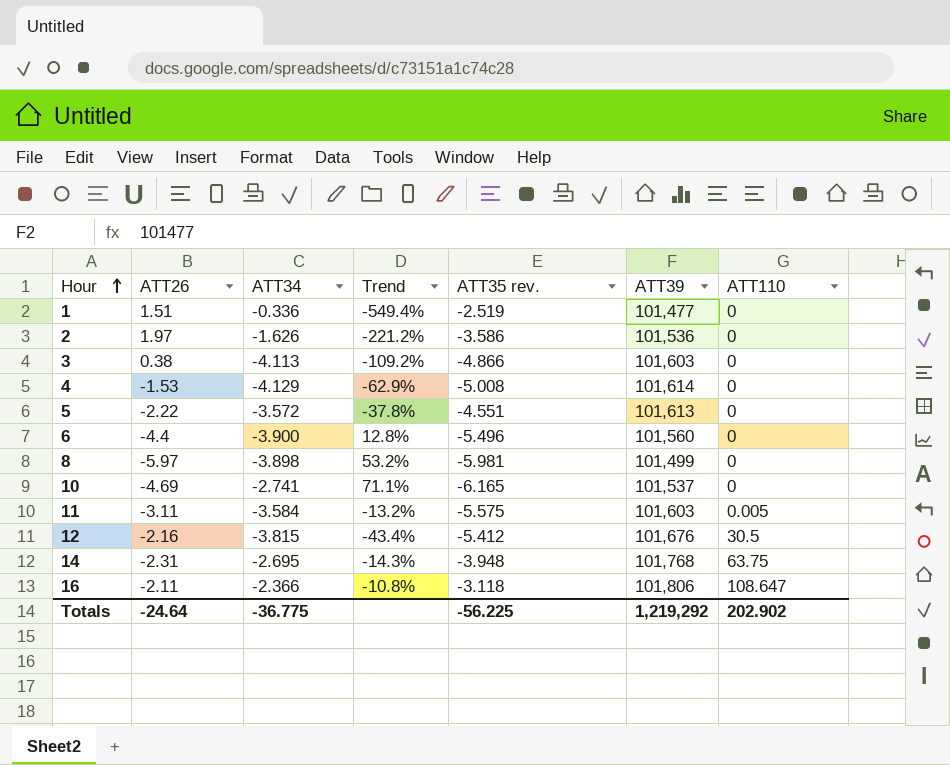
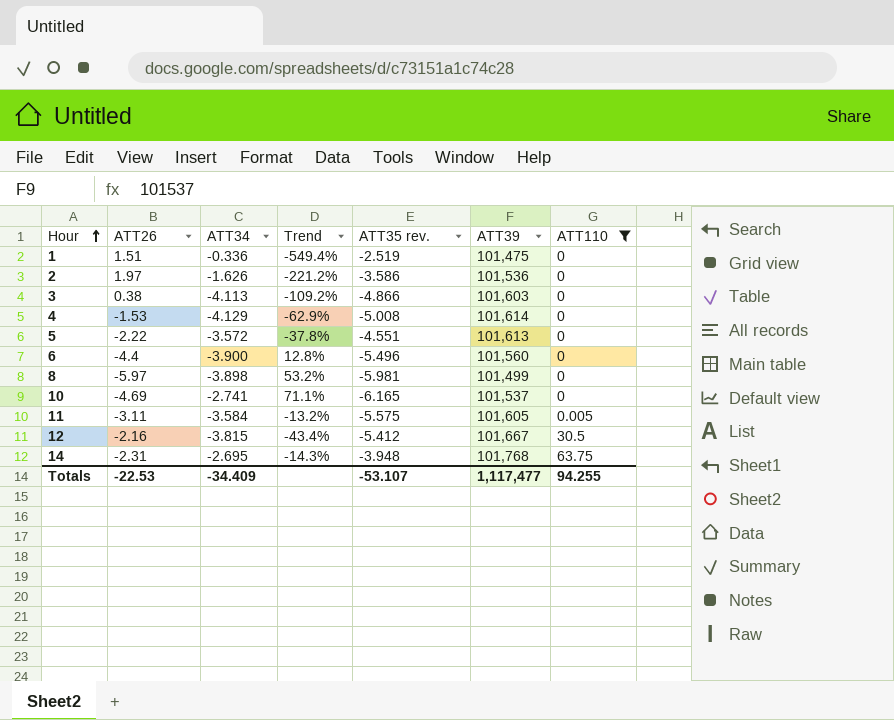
filter: none -> ATT110 != 108.647
1 | ATT39: 101,477 -> 101,475
11 | ATT39: 101,603 -> 101,605
12 | ATT39: 101,676 -> 101,667
Totals | ATT26: -24.64 -> -22.53
Totals | ATT34: -36.775 -> -34.409
Totals | ATT35 rev.: -56.225 -> -53.107
Totals | ATT39: 1,219,292 -> 1,117,477
Totals | ATT110: 202.902 -> 94.255

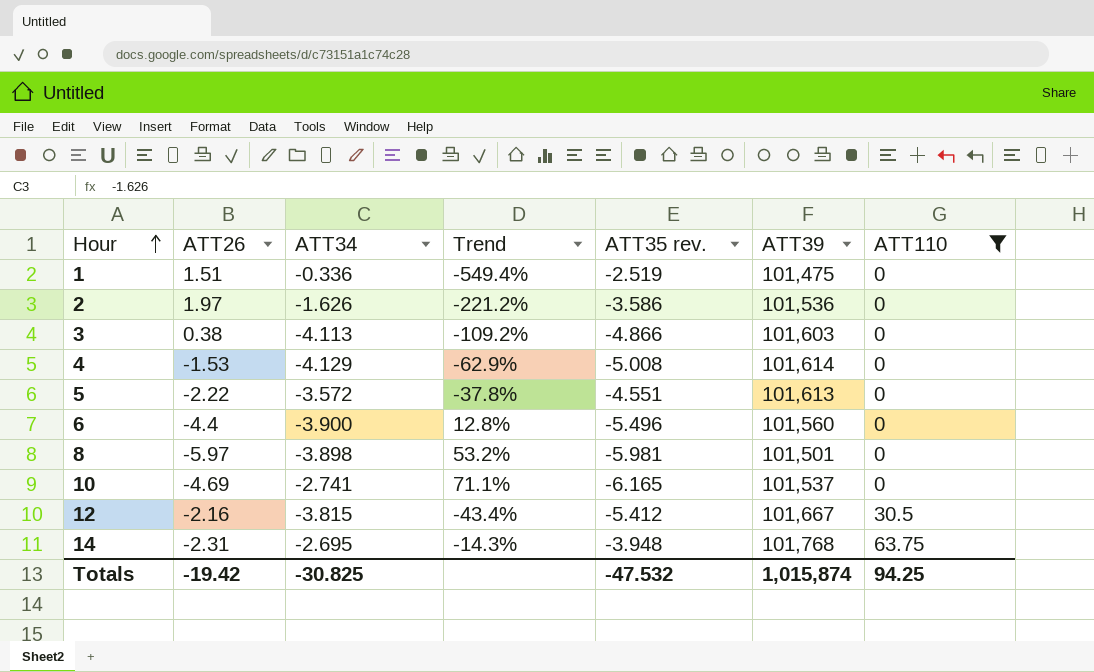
row 11: -3.11 | -3.584 | -13.2% | -5.575 | 101,605 | 0.005 -> none
8 | ATT39: 101,499 -> 101,501
Totals | ATT26: -22.53 -> -19.42
Totals | ATT34: -34.409 -> -30.825
Totals | ATT35 rev.: -53.107 -> -47.532
Totals | ATT39: 1,117,477 -> 1,015,874
Totals | ATT110: 94.255 -> 94.25

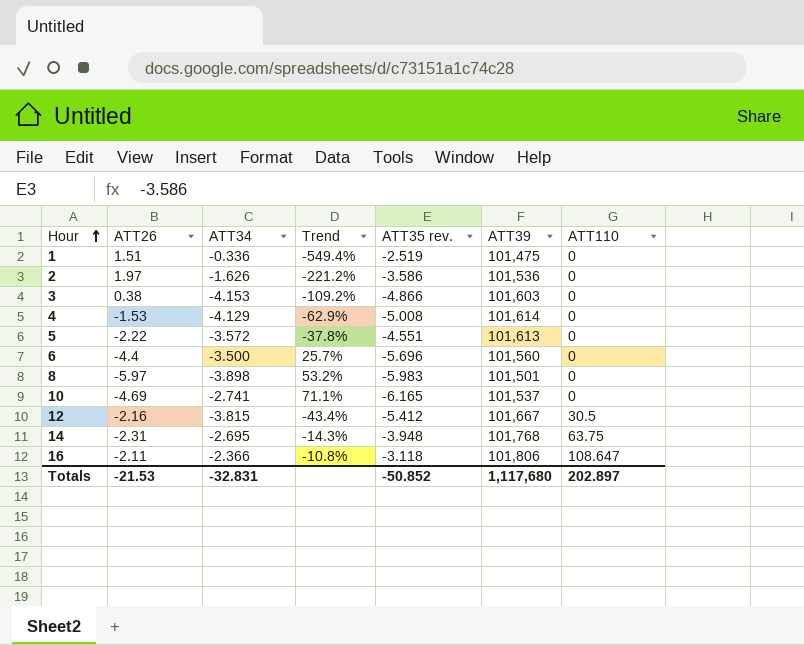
filter: ATT110 != 108.647 -> none
3 | ATT34: -4.113 -> -4.153
6 | ATT34: -3.900 -> -3.500
6 | Trend: 12.8% -> 25.7%
6 | ATT35 rev.: -5.496 -> -5.696
8 | ATT35 rev.: -5.981 -> -5.983
Totals | ATT26: -19.42 -> -21.53
Totals | ATT34: -30.825 -> -32.831
Totals | ATT35 rev.: -47.532 -> -50.852
Totals | ATT39: 1,015,874 -> 1,117,680
Totals | ATT110: 94.25 -> 202.897

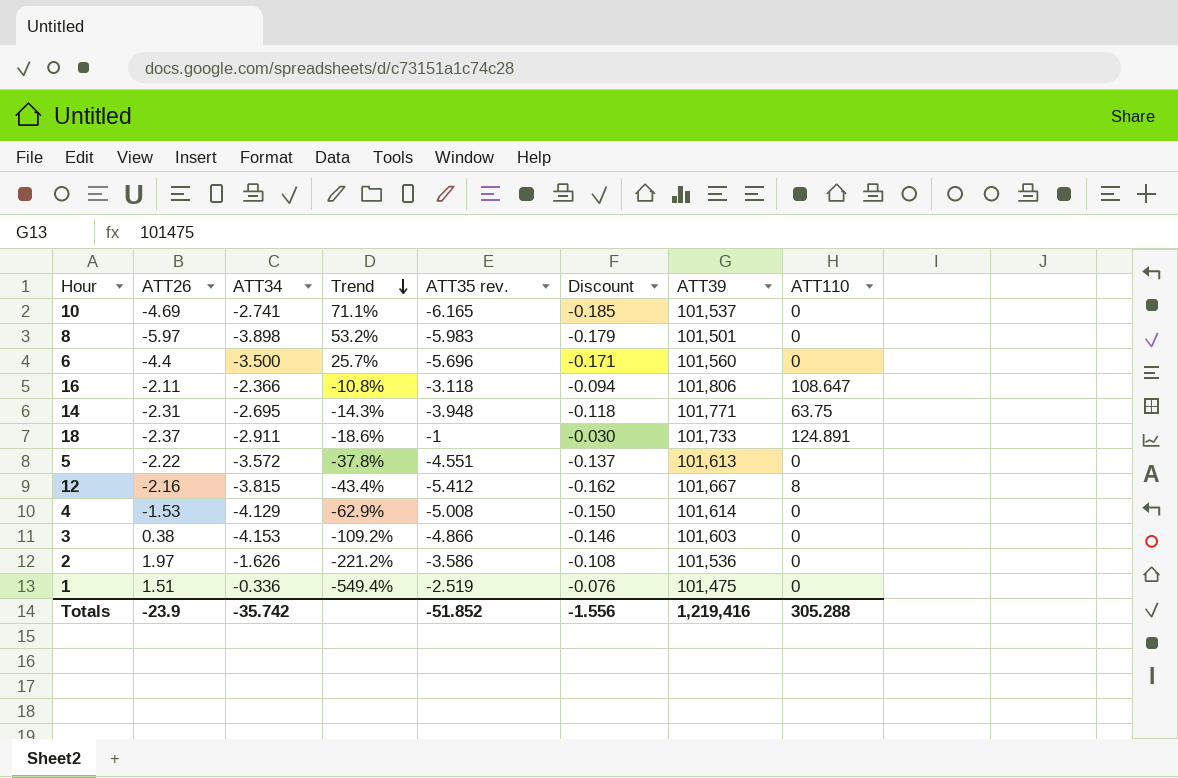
row order: Hour ascending -> Trend descending
column Discount | formula: none -> [ATT35 rev.] * 0.03
14 | ATT39: 101,768 -> 101,771
row 18: none -> -2.37 | -2.911 | -18.6% | -1 | -0.030 | 101,733 | 124.891
12 | ATT110: 30.5 -> 8
Totals | ATT26: -21.53 -> -23.9
Totals | ATT34: -32.831 -> -35.742
Totals | ATT35 rev.: -50.852 -> -51.852
Totals | ATT39: 1,117,680 -> 1,219,416
Totals | ATT110: 202.897 -> 305.288

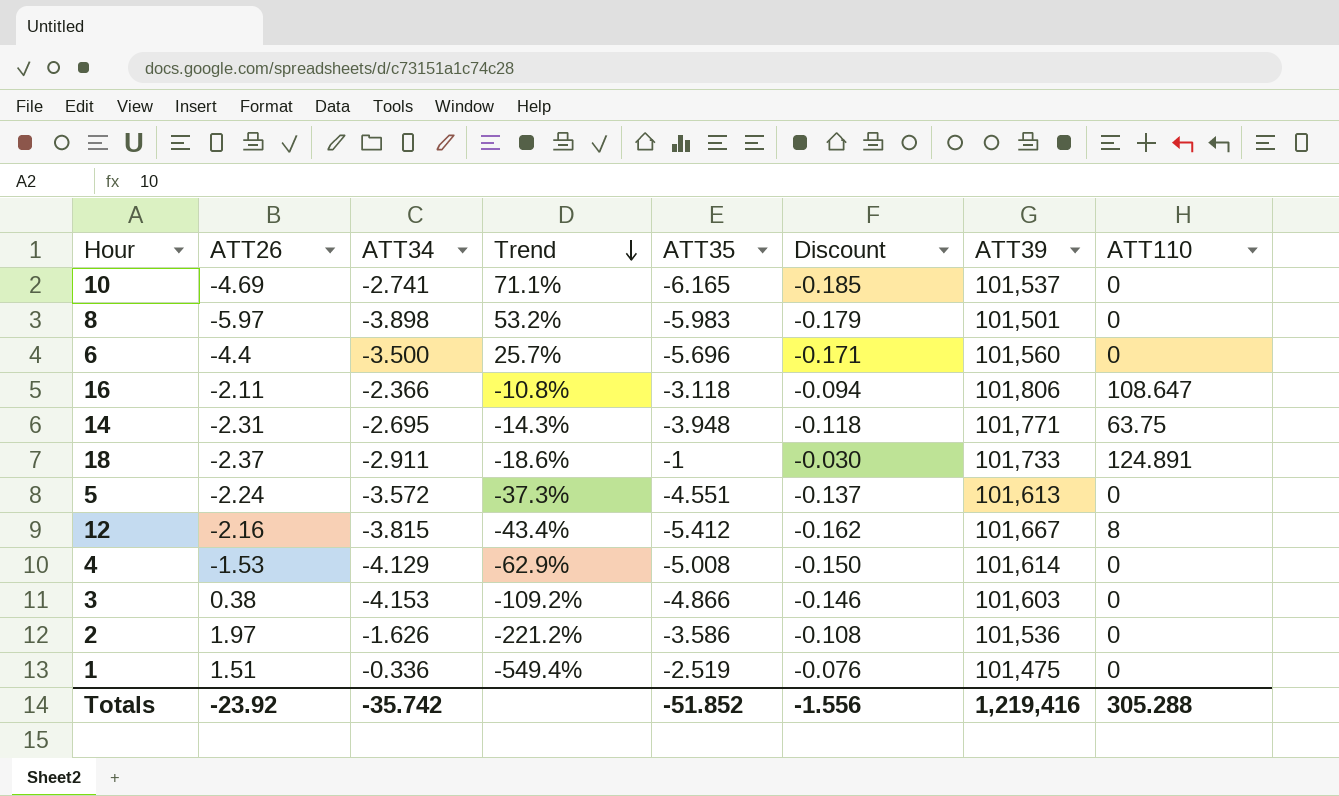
column name: ATT35 rev. -> ATT35
5 | ATT26: -2.22 -> -2.24
5 | Trend: -37.8% -> -37.3%
Totals | ATT26: -23.9 -> -23.92

